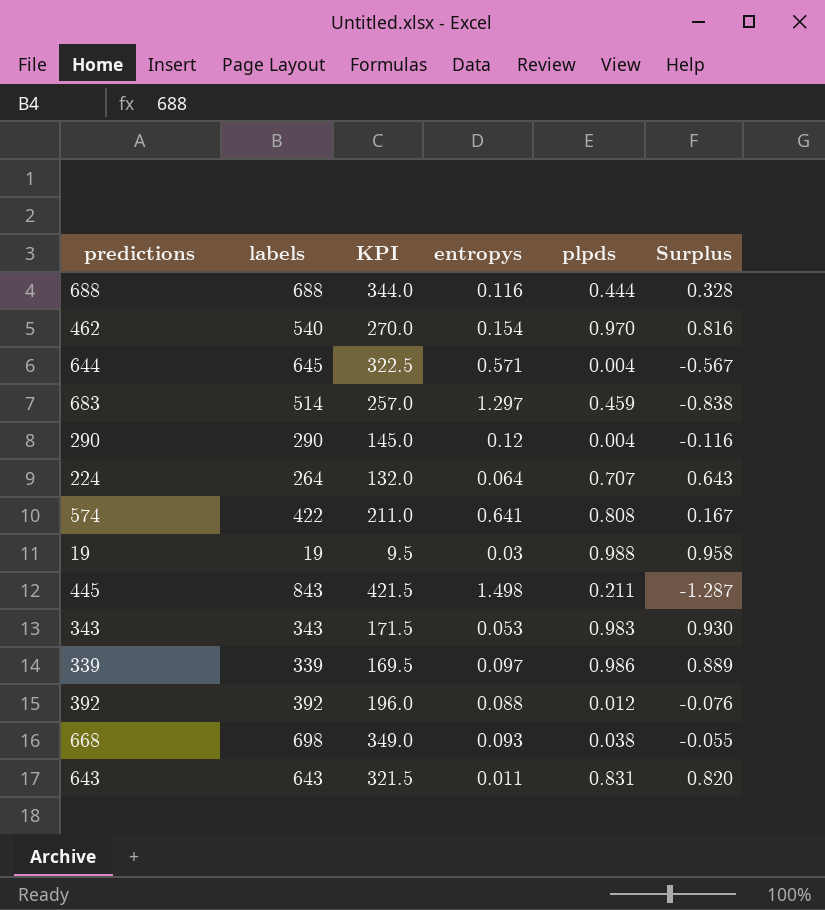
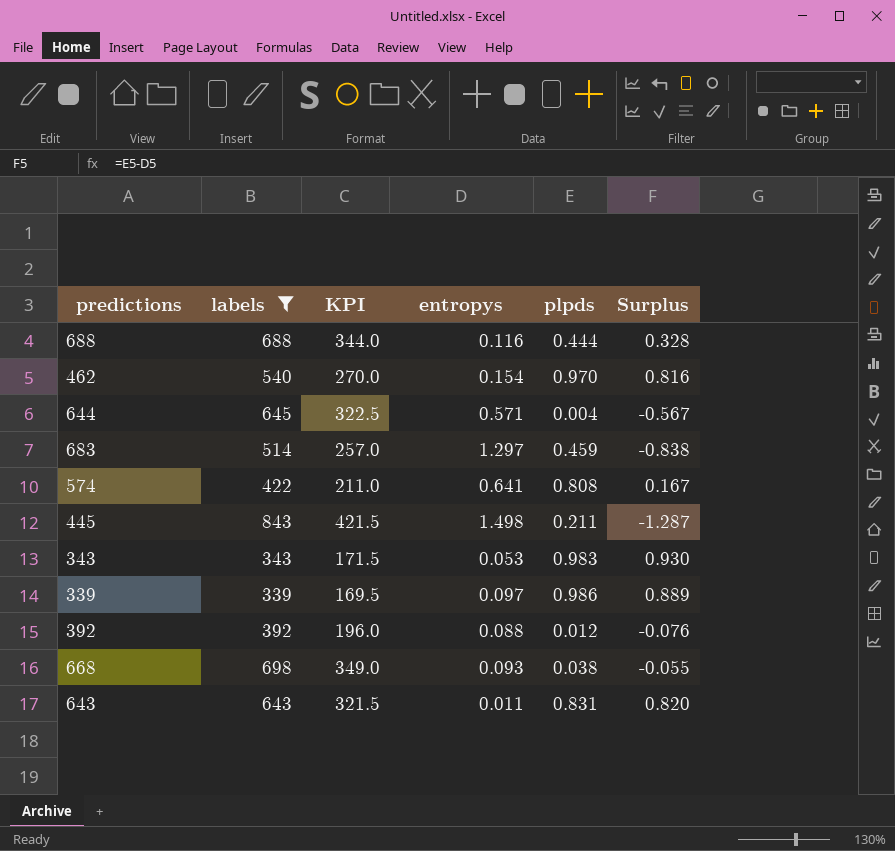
filter: none -> labels >= 339

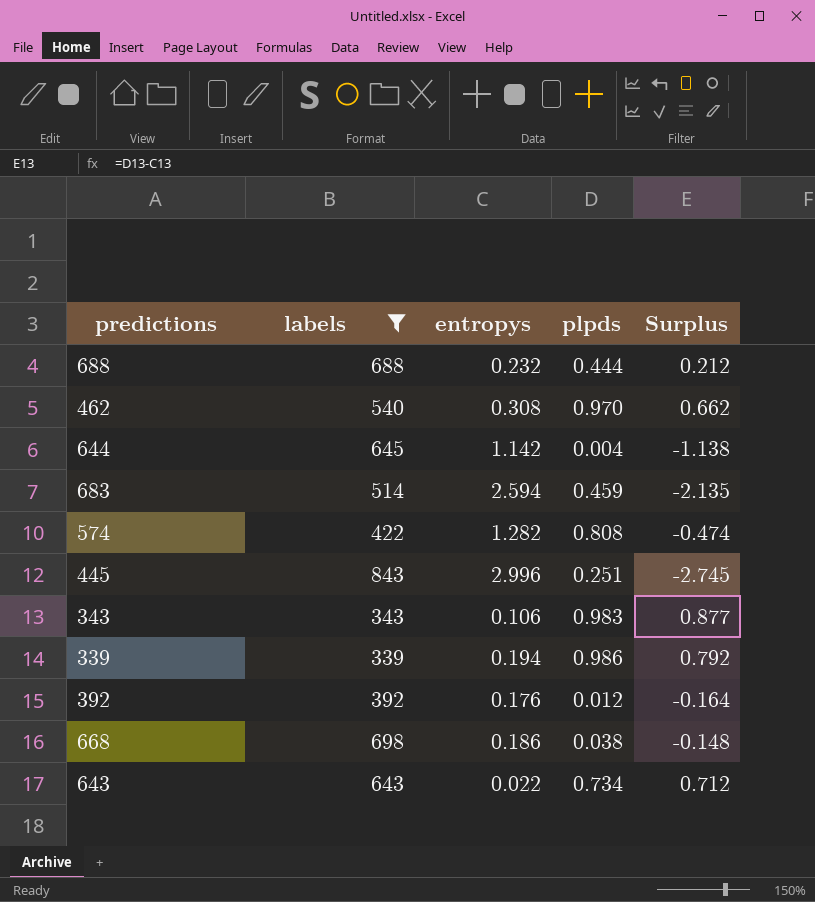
column KPI | formula: [labels] * 0.5 -> none
688 | entropys: 0.116 -> 0.232
688 | Surplus: 0.328 -> 0.212
462 | entropys: 0.154 -> 0.308
462 | Surplus: 0.816 -> 0.662
644 | entropys: 0.571 -> 1.142
644 | Surplus: -0.567 -> -1.138
683 | entropys: 1.297 -> 2.594
683 | Surplus: -0.838 -> -2.135
574 | entropys: 0.641 -> 1.282
574 | Surplus: 0.167 -> -0.474
445 | entropys: 1.498 -> 2.996
445 | plpds: 0.211 -> 0.251
445 | Surplus: -1.287 -> -2.745
343 | entropys: 0.053 -> 0.106
343 | Surplus: 0.930 -> 0.877
339 | entropys: 0.097 -> 0.194
339 | Surplus: 0.889 -> 0.792
392 | entropys: 0.088 -> 0.176
392 | Surplus: -0.076 -> -0.164
668 | entropys: 0.093 -> 0.186
668 | Surplus: -0.055 -> -0.148
643 | entropys: 0.011 -> 0.022
643 | plpds: 0.831 -> 0.734
643 | Surplus: 0.820 -> 0.712

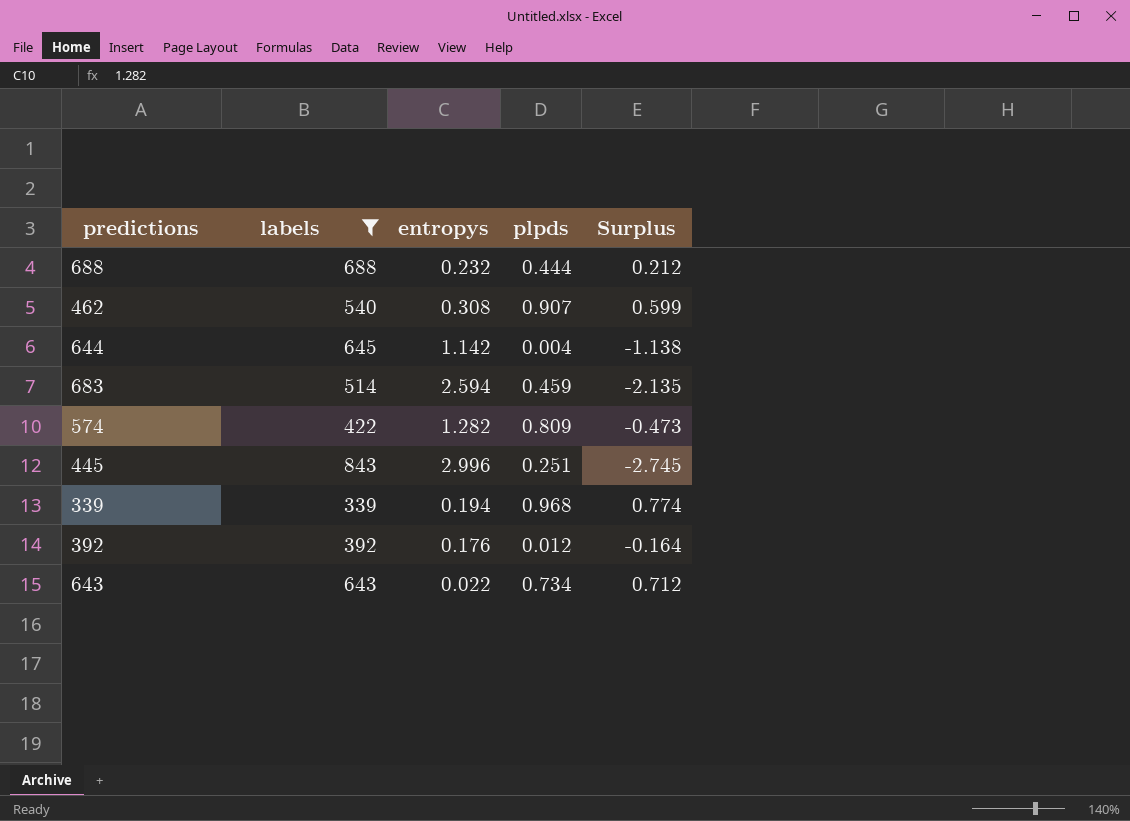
row 343: 343 | 0.106 | 0.983 | 0.877 -> none
row 668: 698 | 0.186 | 0.038 | -0.148 -> none
462 | plpds: 0.970 -> 0.907
462 | Surplus: 0.662 -> 0.599
574 | plpds: 0.808 -> 0.809
574 | Surplus: -0.474 -> -0.473
339 | plpds: 0.986 -> 0.968
339 | Surplus: 0.792 -> 0.774

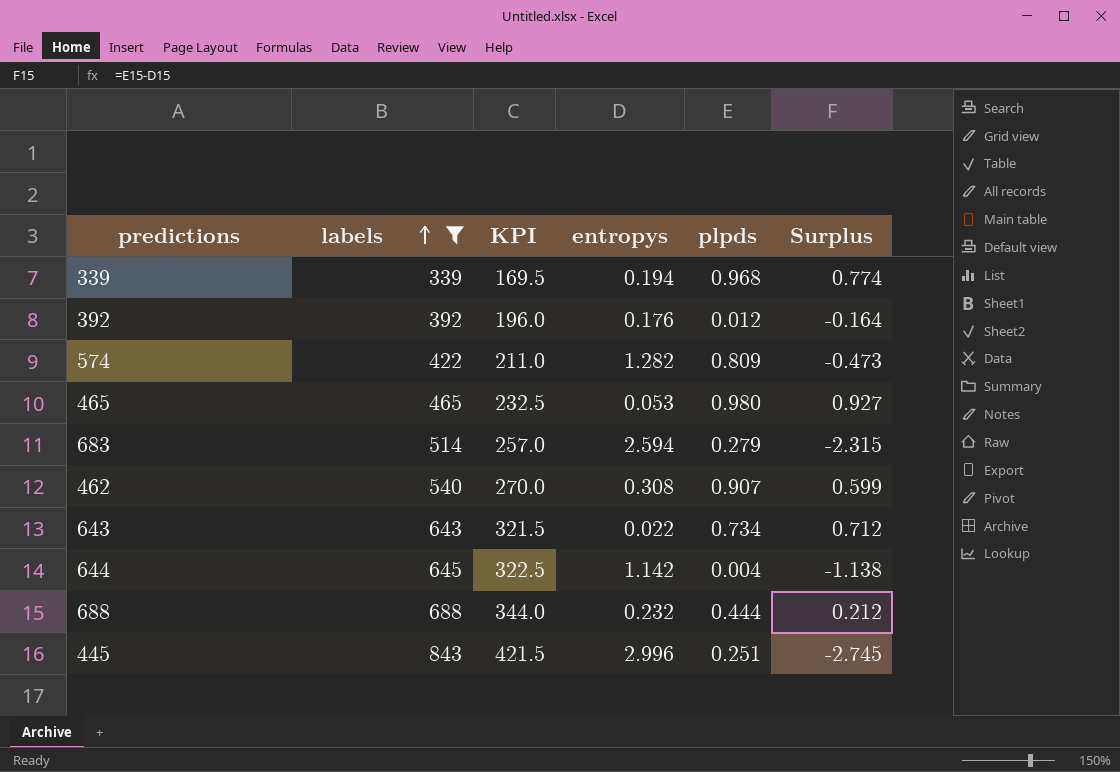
row order: none -> labels ascending
column KPI | formula: none -> [labels] * 0.5
row 465: none -> 465 | 232.5 | 0.053 | 0.980 | 0.927
683 | plpds: 0.459 -> 0.279
683 | Surplus: -2.135 -> -2.315

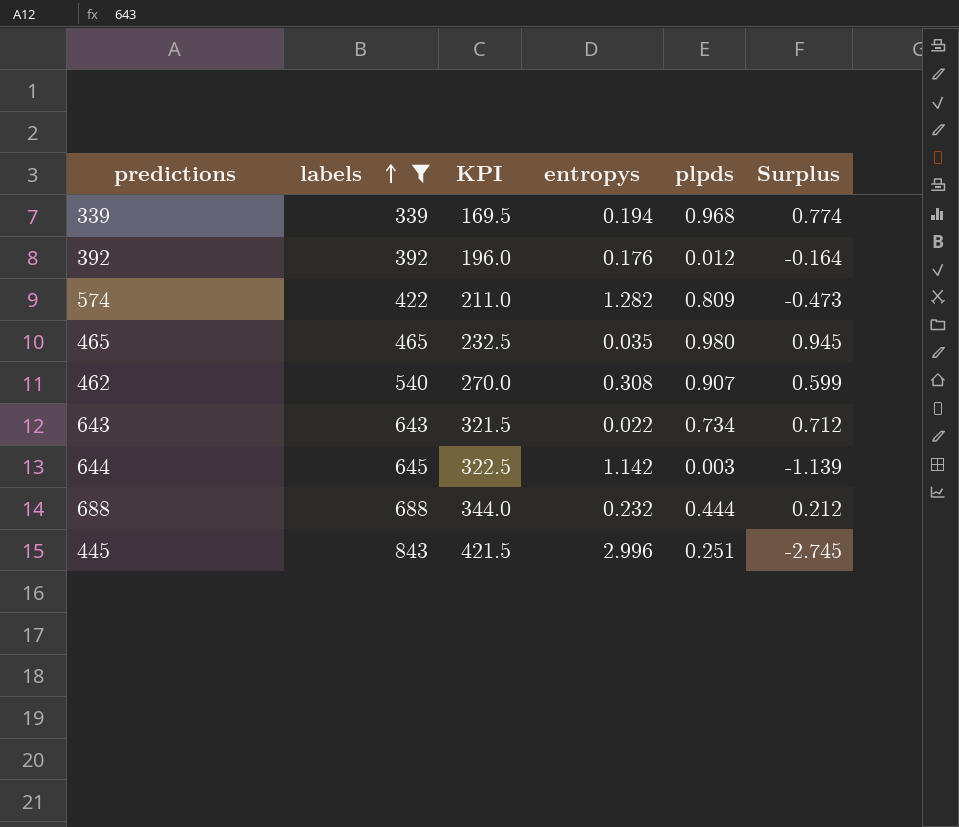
row 683: 514 | 257.0 | 2.594 | 0.279 | -2.315 -> none
465 | entropys: 0.053 -> 0.035
465 | Surplus: 0.927 -> 0.945
644 | plpds: 0.004 -> 0.003
644 | Surplus: -1.138 -> -1.139

